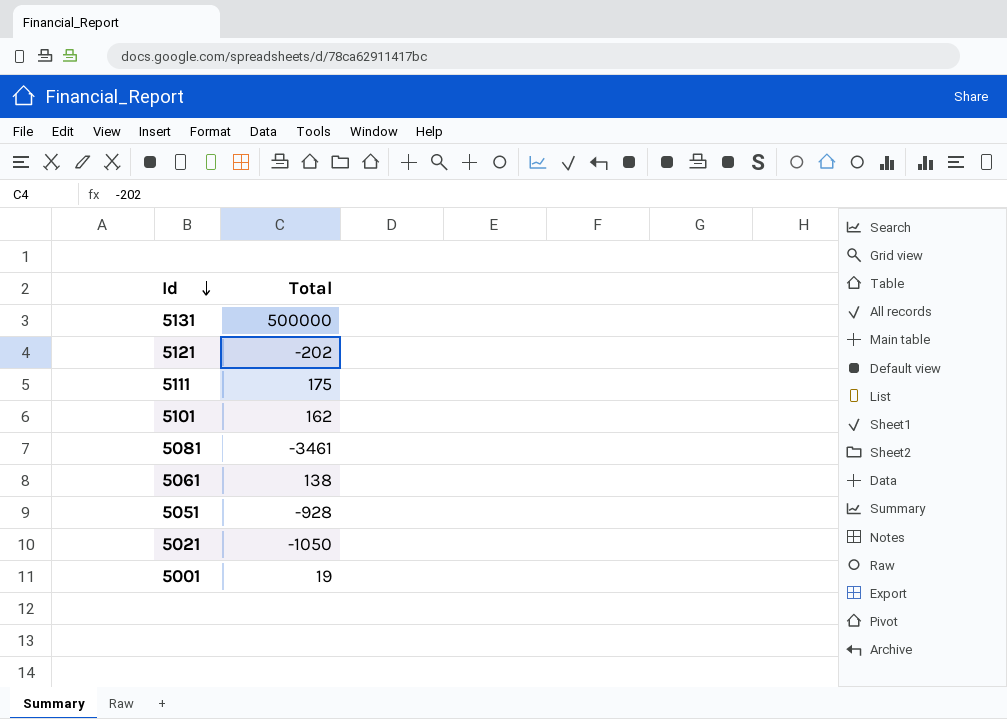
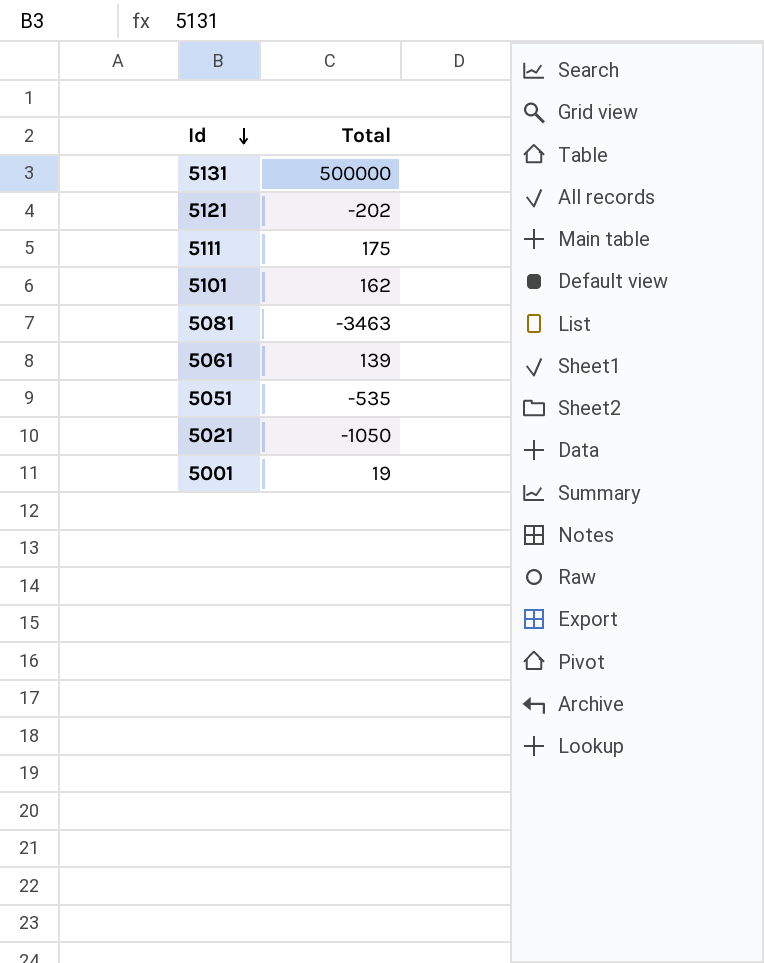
5081 | Total: -3461 -> -3463
5061 | Total: 138 -> 139
5051 | Total: -928 -> -535

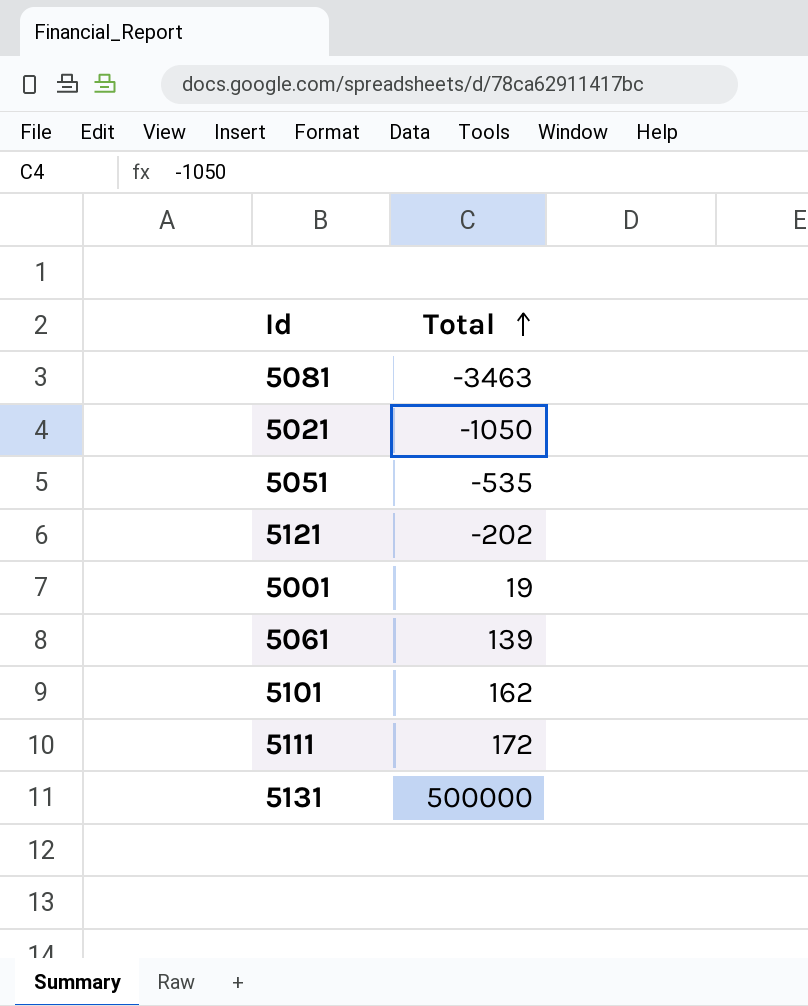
row order: Id descending -> Total ascending
5111 | Total: 175 -> 172

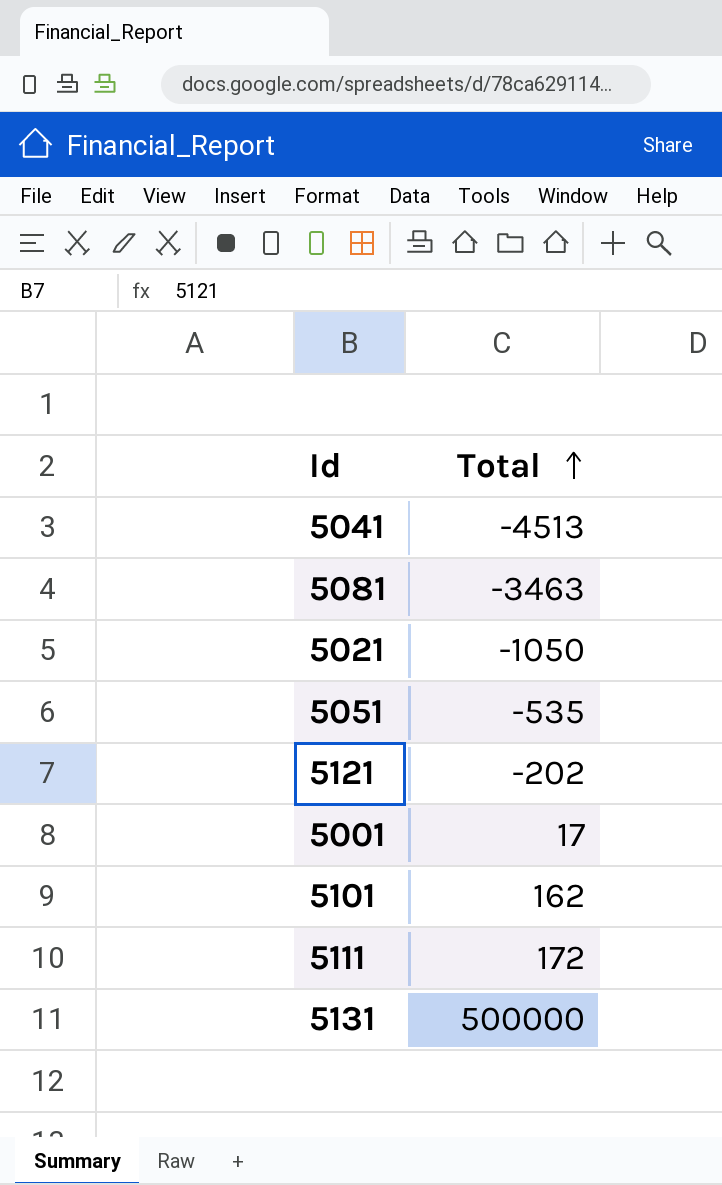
row 5061: 139 -> none
row 5041: none -> -4513
5001 | Total: 19 -> 17

